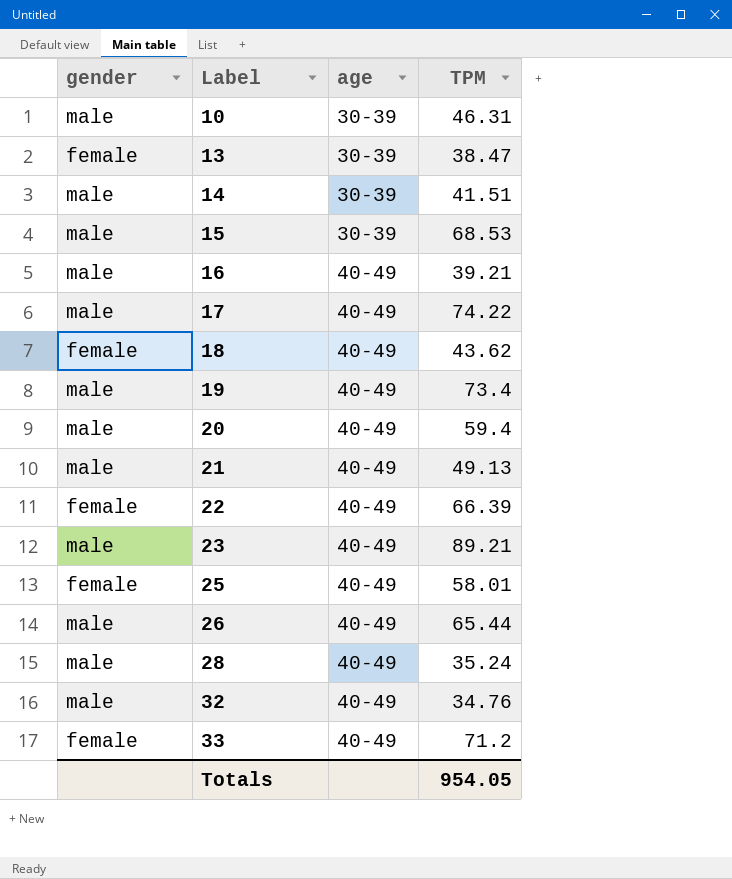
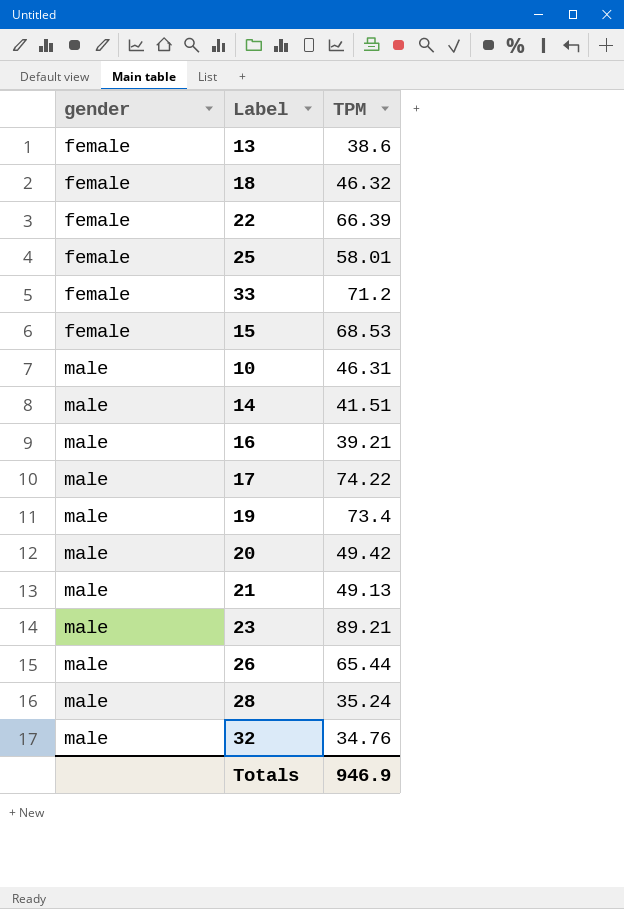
row order: Label ascending -> gender ascending
column age | position: 3 -> none
13 | TPM: 38.47 -> 38.6
18 | TPM: 43.62 -> 46.32
15 | gender: male -> female
20 | TPM: 59.4 -> 49.42
Totals | TPM: 954.05 -> 946.9

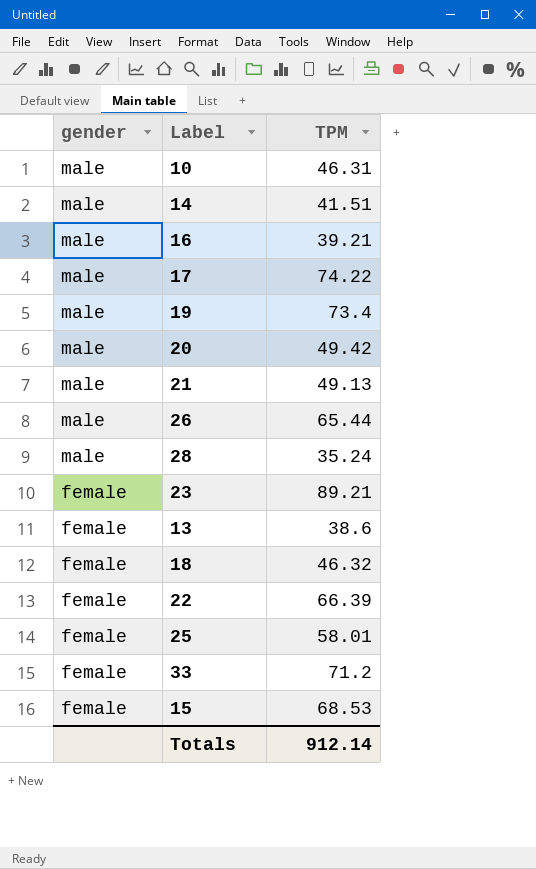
row order: gender ascending -> gender descending
row 32: male | 34.76 -> none
23 | gender: male -> female
Totals | TPM: 946.9 -> 912.14

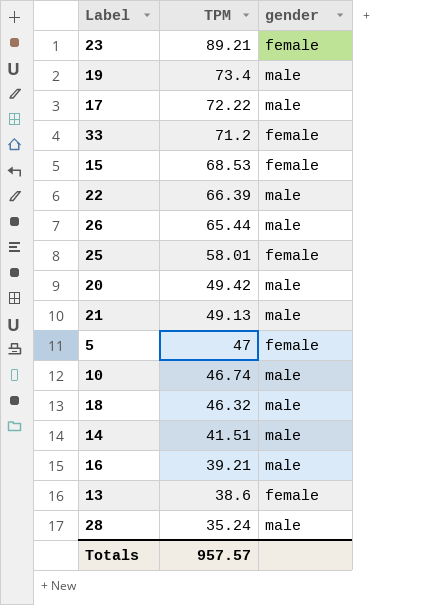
row order: gender descending -> TPM descending
column gender | position: 1 -> 3
17 | TPM: 74.22 -> 72.22
22 | gender: female -> male
row 5: none -> 47 | female
10 | TPM: 46.31 -> 46.74
18 | gender: female -> male
Totals | TPM: 912.14 -> 957.57

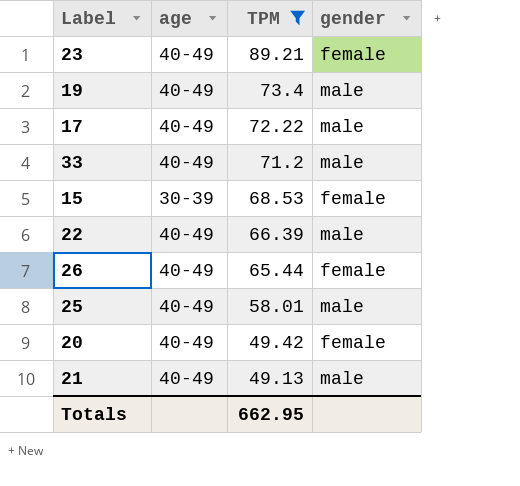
filter: none -> TPM >= 49.13
column age | position: none -> 2
33 | gender: female -> male
26 | gender: male -> female
25 | gender: female -> male
20 | gender: male -> female
Totals | TPM: 957.57 -> 662.95

